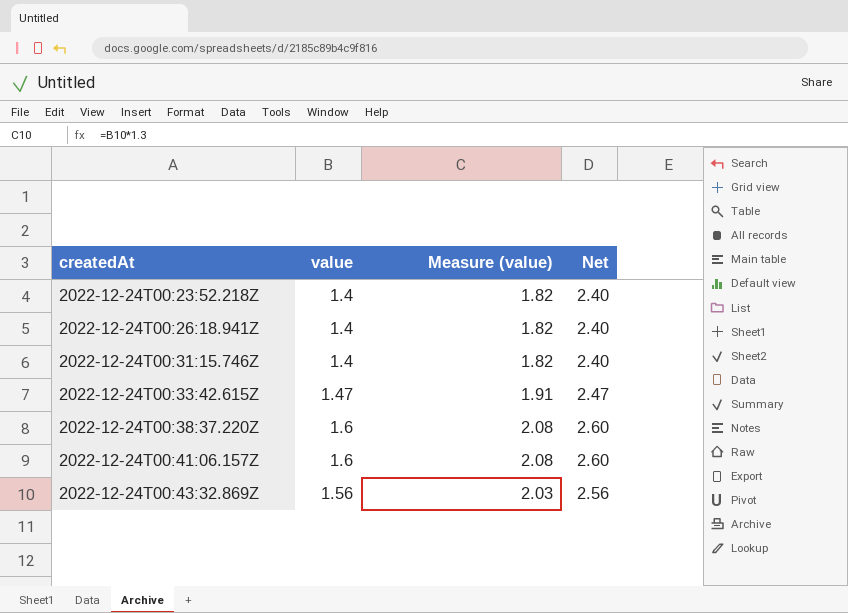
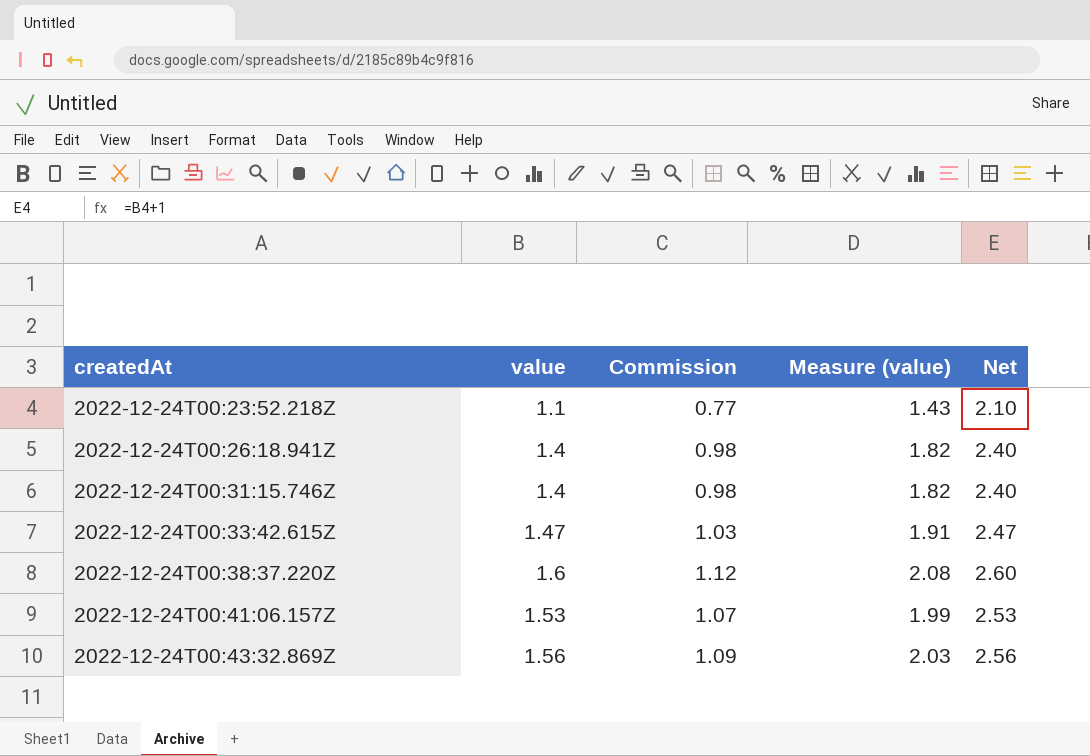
column Commission | formula: none -> [value] * 0.7
2022-12-24T00:23:52.218Z | value: 1.4 -> 1.1
2022-12-24T00:23:52.218Z | Measure (value): 1.82 -> 1.43
2022-12-24T00:23:52.218Z | Net: 2.40 -> 2.10
2022-12-24T00:41:06.157Z | value: 1.6 -> 1.53
2022-12-24T00:41:06.157Z | Measure (value): 2.08 -> 1.99
2022-12-24T00:41:06.157Z | Net: 2.60 -> 2.53

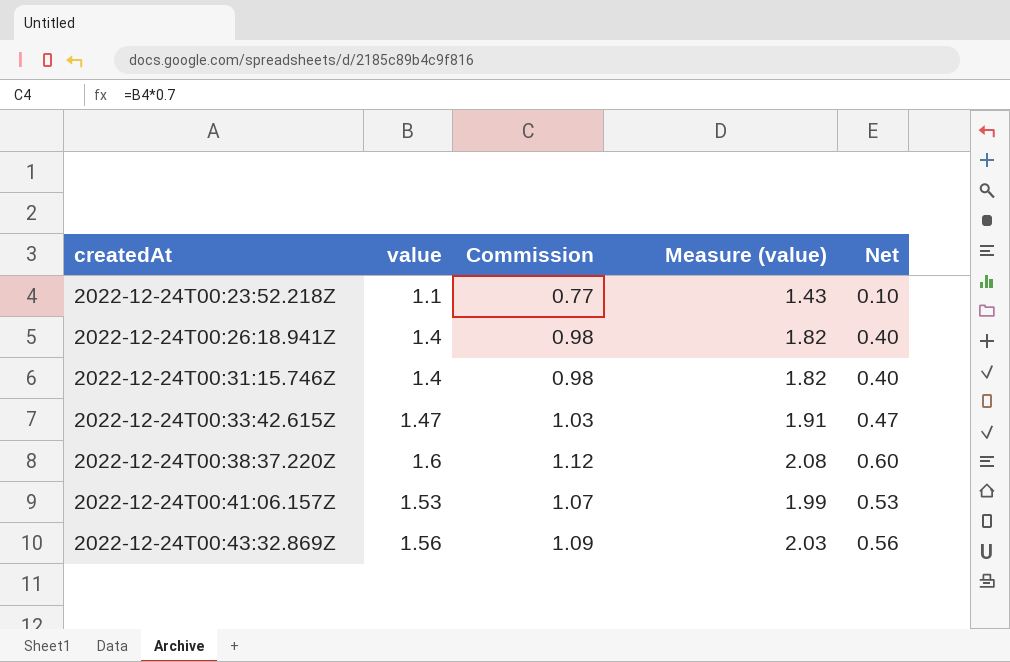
column Net | formula: [value] + 1 -> [value] - 1

